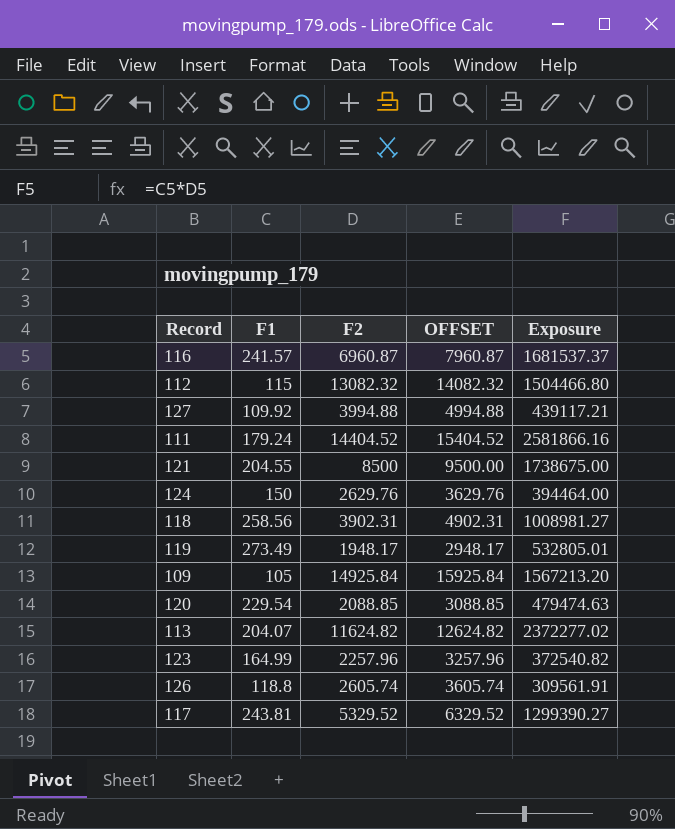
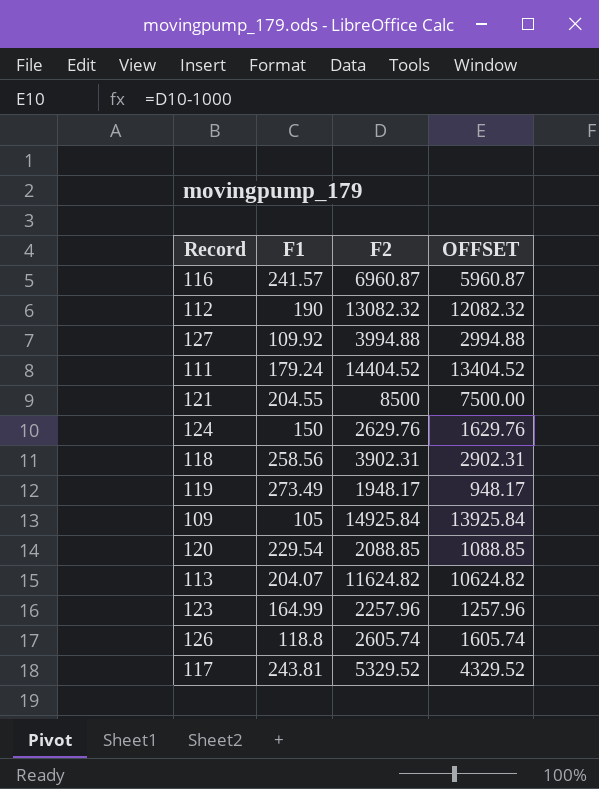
column Exposure | formula: [F1] * [F2] -> none
column OFFSET | formula: [F2] + 1000 -> [F2] - 1000
112 | F1: 115 -> 190

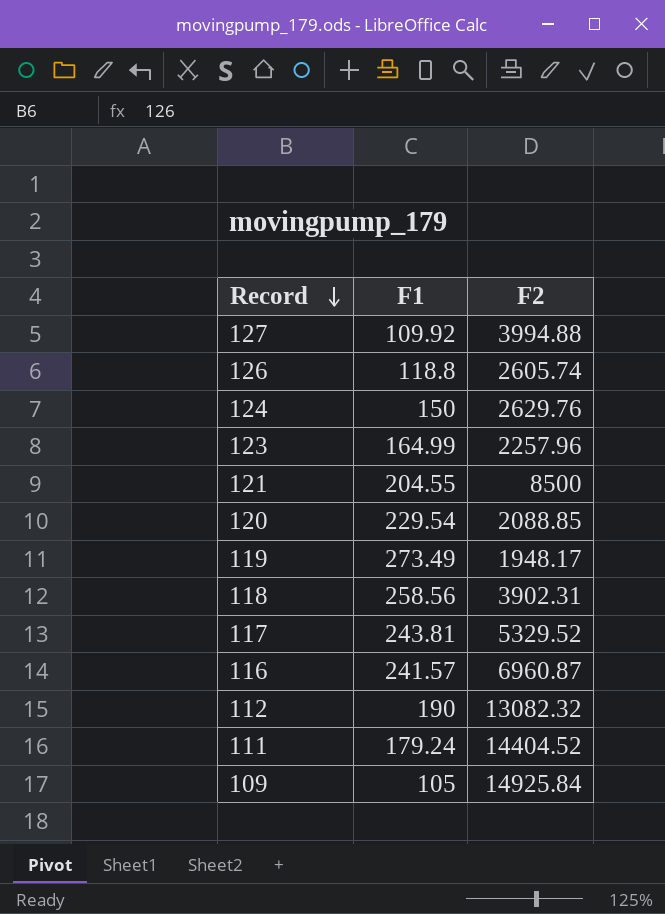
row order: none -> Record descending
column OFFSET | formula: [F2] - 1000 -> none
row 113: 204.07 | 11624.82 | 10624.82 -> none

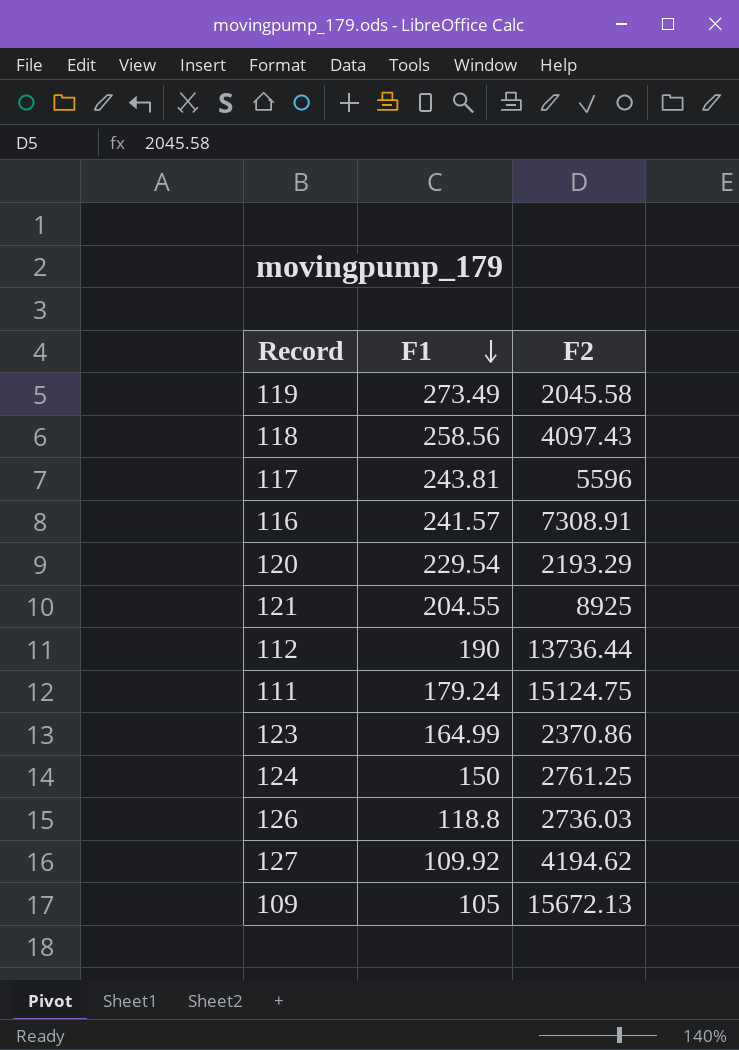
row order: Record descending -> F1 descending
119 | F2: 1948.17 -> 2045.58
118 | F2: 3902.31 -> 4097.43
117 | F2: 5329.52 -> 5596
116 | F2: 6960.87 -> 7308.91
120 | F2: 2088.85 -> 2193.29
121 | F2: 8500 -> 8925
112 | F2: 13082.32 -> 13736.44
111 | F2: 14404.52 -> 15124.75
123 | F2: 2257.96 -> 2370.86
124 | F2: 2629.76 -> 2761.25
126 | F2: 2605.74 -> 2736.03
127 | F2: 3994.88 -> 4194.62
109 | F2: 14925.84 -> 15672.13

